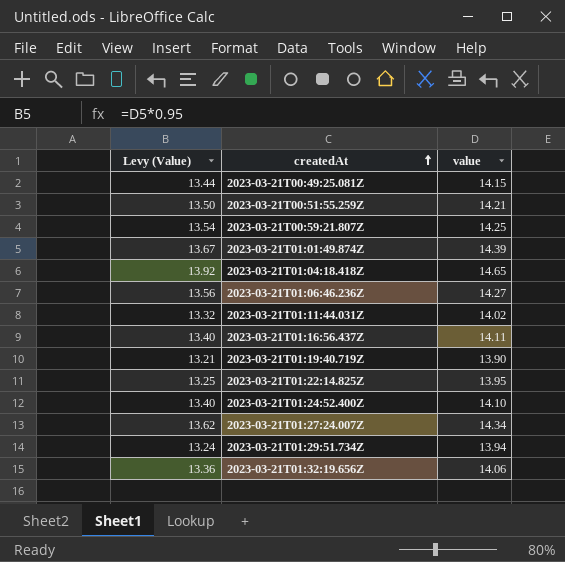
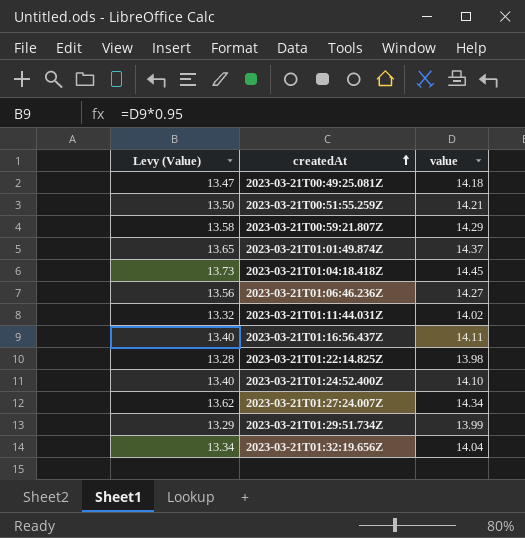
row 2023-03-21T01:19:40.719Z: 13.21 | 13.90 -> none
2023-03-21T00:49:25.081Z | Levy (Value): 13.44 -> 13.47
2023-03-21T00:49:25.081Z | value: 14.15 -> 14.18
2023-03-21T00:59:21.807Z | Levy (Value): 13.54 -> 13.58
2023-03-21T00:59:21.807Z | value: 14.25 -> 14.29
2023-03-21T01:01:49.874Z | Levy (Value): 13.67 -> 13.65
2023-03-21T01:01:49.874Z | value: 14.39 -> 14.37
2023-03-21T01:04:18.418Z | Levy (Value): 13.92 -> 13.73
2023-03-21T01:04:18.418Z | value: 14.65 -> 14.45
2023-03-21T01:22:14.825Z | Levy (Value): 13.25 -> 13.28
2023-03-21T01:22:14.825Z | value: 13.95 -> 13.98
2023-03-21T01:29:51.734Z | Levy (Value): 13.24 -> 13.29
2023-03-21T01:29:51.734Z | value: 13.94 -> 13.99
2023-03-21T01:32:19.656Z | Levy (Value): 13.36 -> 13.34
2023-03-21T01:32:19.656Z | value: 14.06 -> 14.04

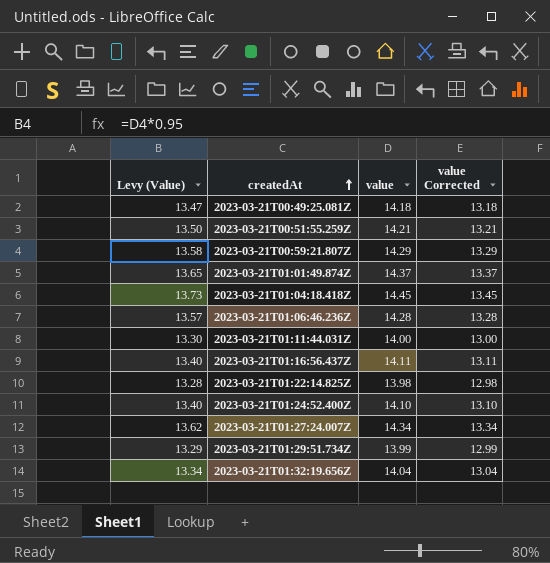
column value Corrected | formula: none -> [value] - 1
2023-03-21T01:06:46.236Z | Levy (Value): 13.56 -> 13.57
2023-03-21T01:06:46.236Z | value: 14.27 -> 14.28
2023-03-21T01:11:44.031Z | Levy (Value): 13.32 -> 13.30
2023-03-21T01:11:44.031Z | value: 14.02 -> 14.00

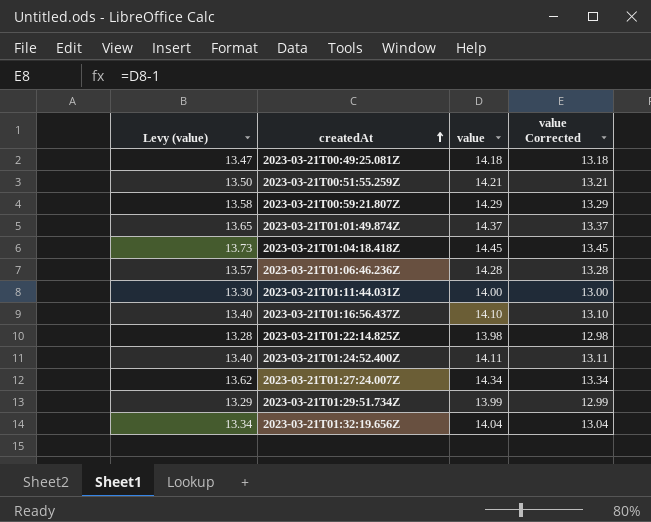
column name: Levy (Value) -> Levy (value)
2023-03-21T01:16:56.437Z | value: 14.11 -> 14.10
2023-03-21T01:16:56.437Z | value Corrected: 13.11 -> 13.10
2023-03-21T01:24:52.400Z | value: 14.10 -> 14.11
2023-03-21T01:24:52.400Z | value Corrected: 13.10 -> 13.11

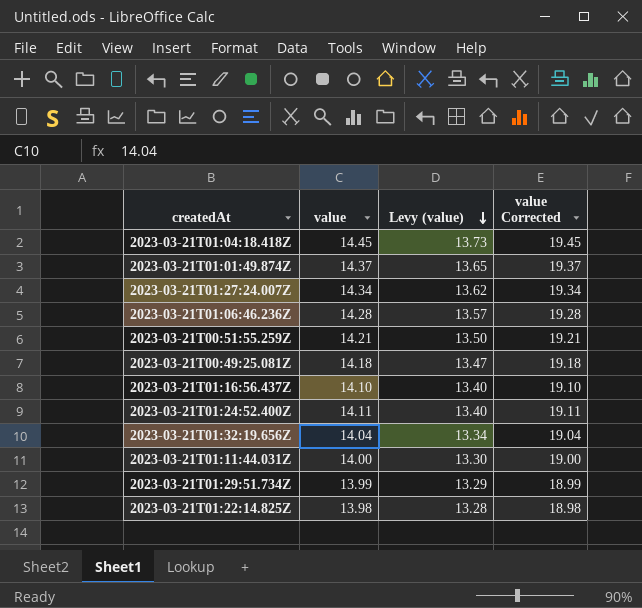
row order: createdAt ascending -> Levy (value) descending
column Levy (value) | position: 1 -> 3
column value Corrected | formula: [value] - 1 -> [value] + 5
row 2023-03-21T00:59:21.807Z: 13.58 | 14.29 | 13.29 -> none

